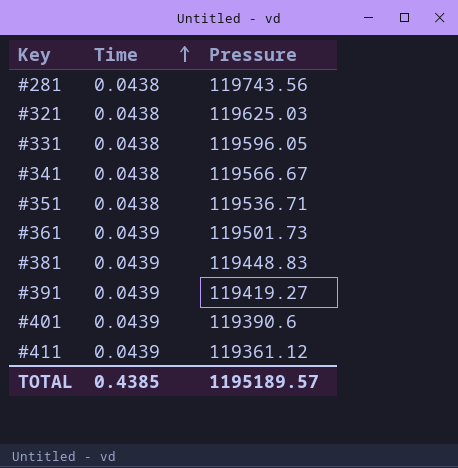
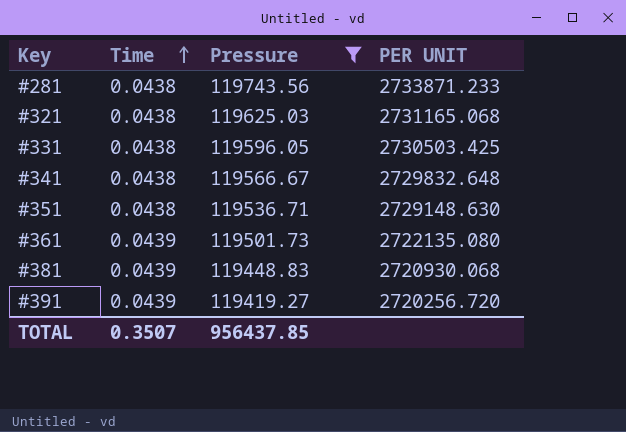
filter: none -> Pressure >= 119419.27
column PER UNIT | formula: none -> [Pressure] / [Time]
TOTAL | Time: 0.4385 -> 0.3507
TOTAL | Pressure: 1195189.57 -> 956437.85

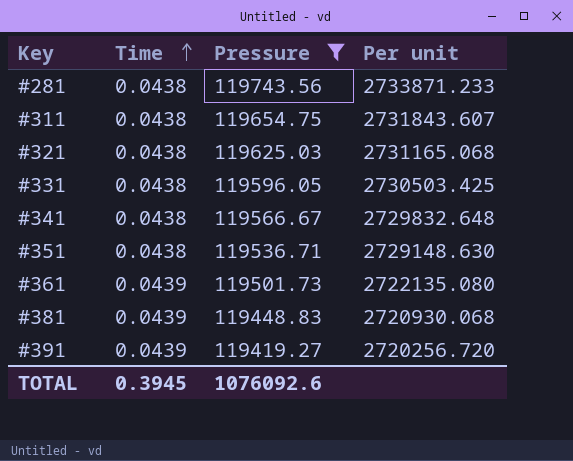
column name: PER UNIT -> Per unit
row #311: none -> 0.0438 | 119654.75 | 2731843.607
TOTAL | Time: 0.3507 -> 0.3945
TOTAL | Pressure: 956437.85 -> 1076092.6

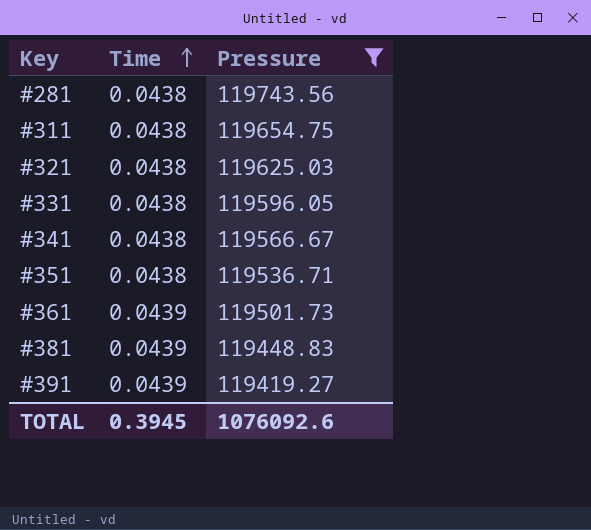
column Per unit | formula: [Pressure] / [Time] -> none

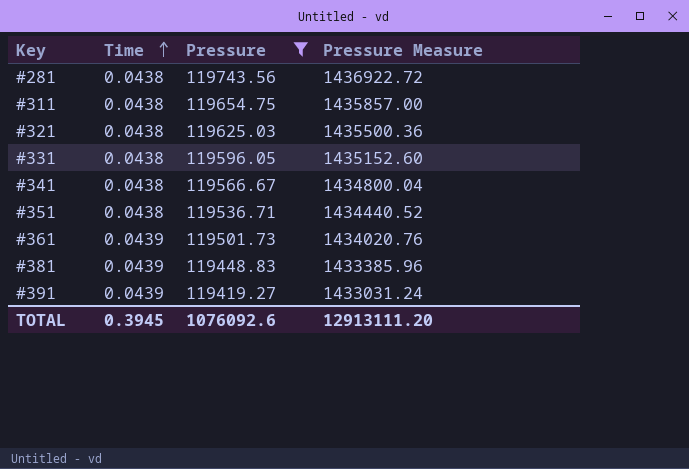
column Pressure Measure | formula: none -> [Pressure] * 12

